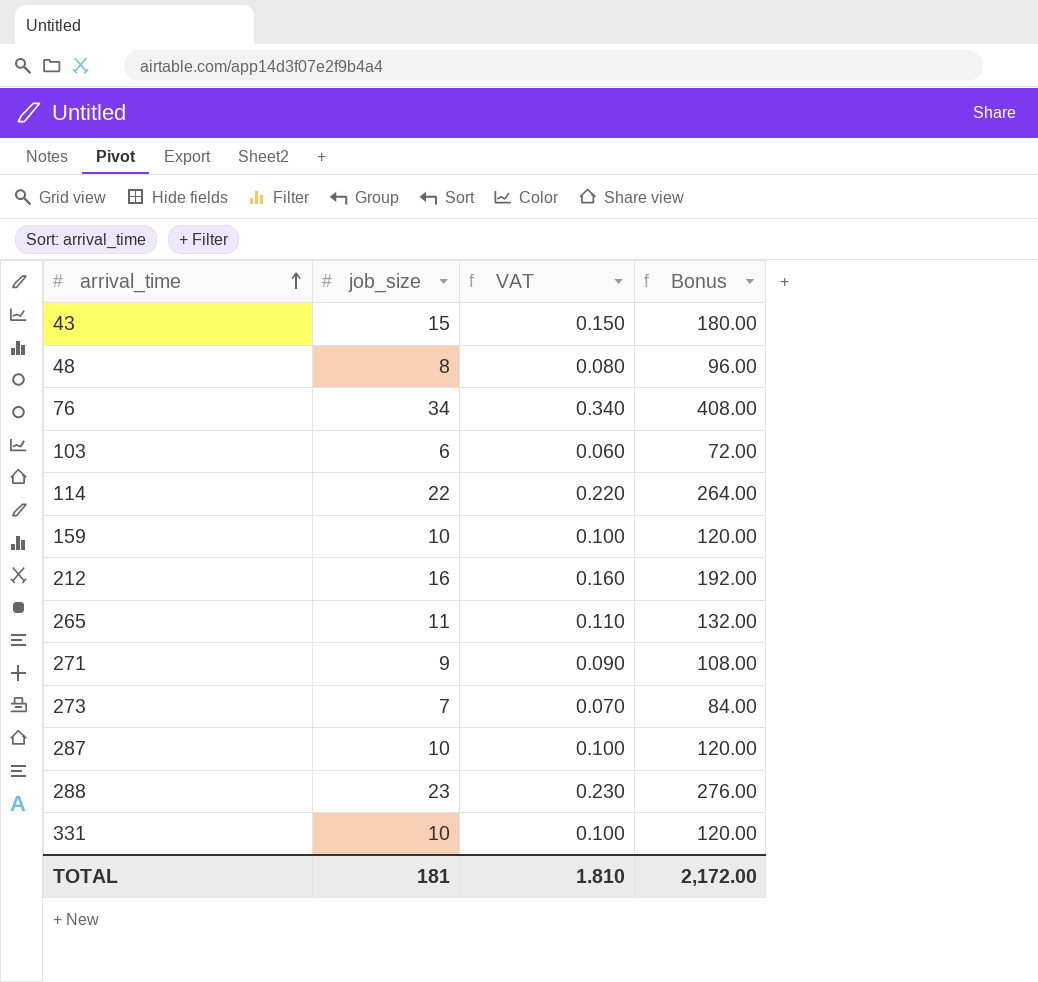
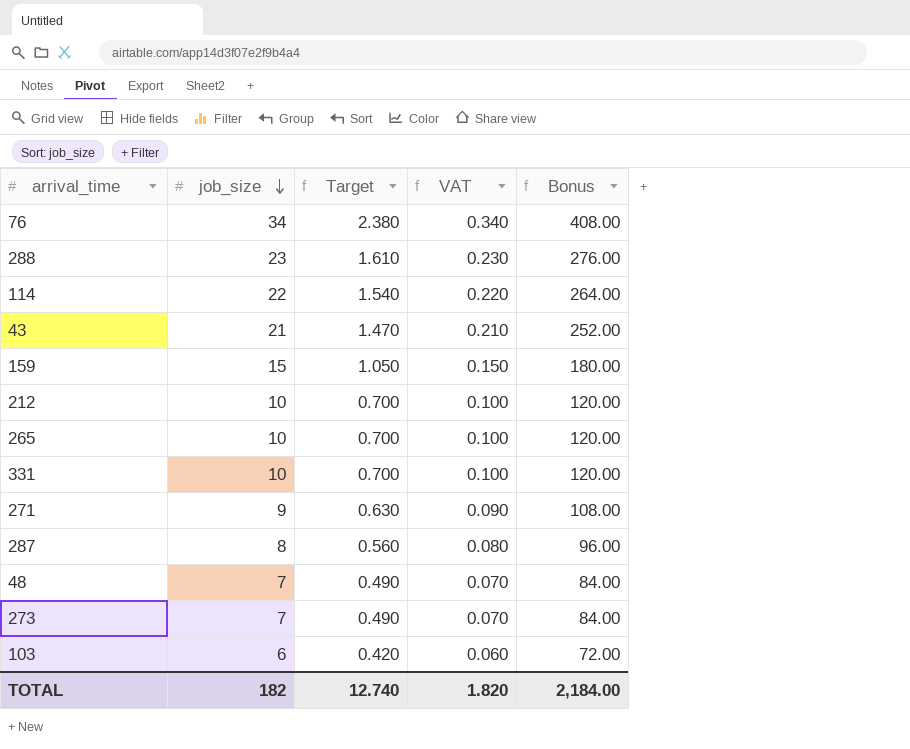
row order: arrival_time ascending -> job_size descending
column Target | formula: none -> [job_size] * 0.07
43 | job_size: 15 -> 21
43 | VAT: 0.150 -> 0.210
43 | Bonus: 180.00 -> 252.00
159 | job_size: 10 -> 15
159 | VAT: 0.100 -> 0.150
159 | Bonus: 120.00 -> 180.00
212 | job_size: 16 -> 10
212 | VAT: 0.160 -> 0.100
212 | Bonus: 192.00 -> 120.00
265 | job_size: 11 -> 10
265 | VAT: 0.110 -> 0.100
265 | Bonus: 132.00 -> 120.00
287 | job_size: 10 -> 8
287 | VAT: 0.100 -> 0.080
287 | Bonus: 120.00 -> 96.00
48 | job_size: 8 -> 7
48 | VAT: 0.080 -> 0.070
48 | Bonus: 96.00 -> 84.00
TOTAL | job_size: 181 -> 182
TOTAL | VAT: 1.810 -> 1.820
TOTAL | Bonus: 2,172.00 -> 2,184.00

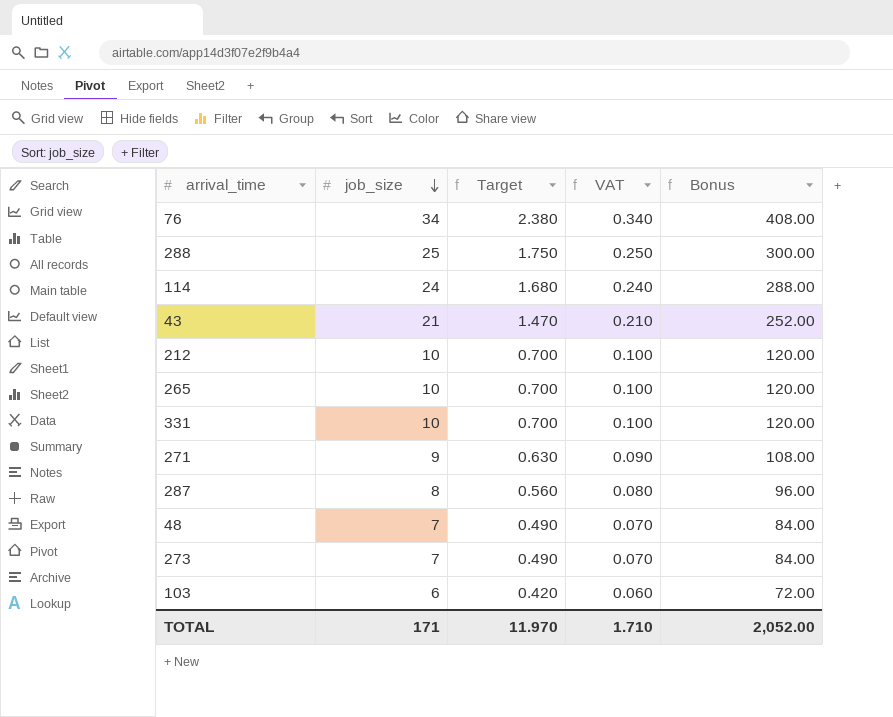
row 159: 15 | 1.050 | 0.150 | 180.00 -> none
288 | job_size: 23 -> 25
288 | Target: 1.610 -> 1.750
288 | VAT: 0.230 -> 0.250
288 | Bonus: 276.00 -> 300.00
114 | job_size: 22 -> 24
114 | Target: 1.540 -> 1.680
114 | VAT: 0.220 -> 0.240
114 | Bonus: 264.00 -> 288.00
TOTAL | job_size: 182 -> 171
TOTAL | Target: 12.740 -> 11.970
TOTAL | VAT: 1.820 -> 1.710
TOTAL | Bonus: 2,184.00 -> 2,052.00

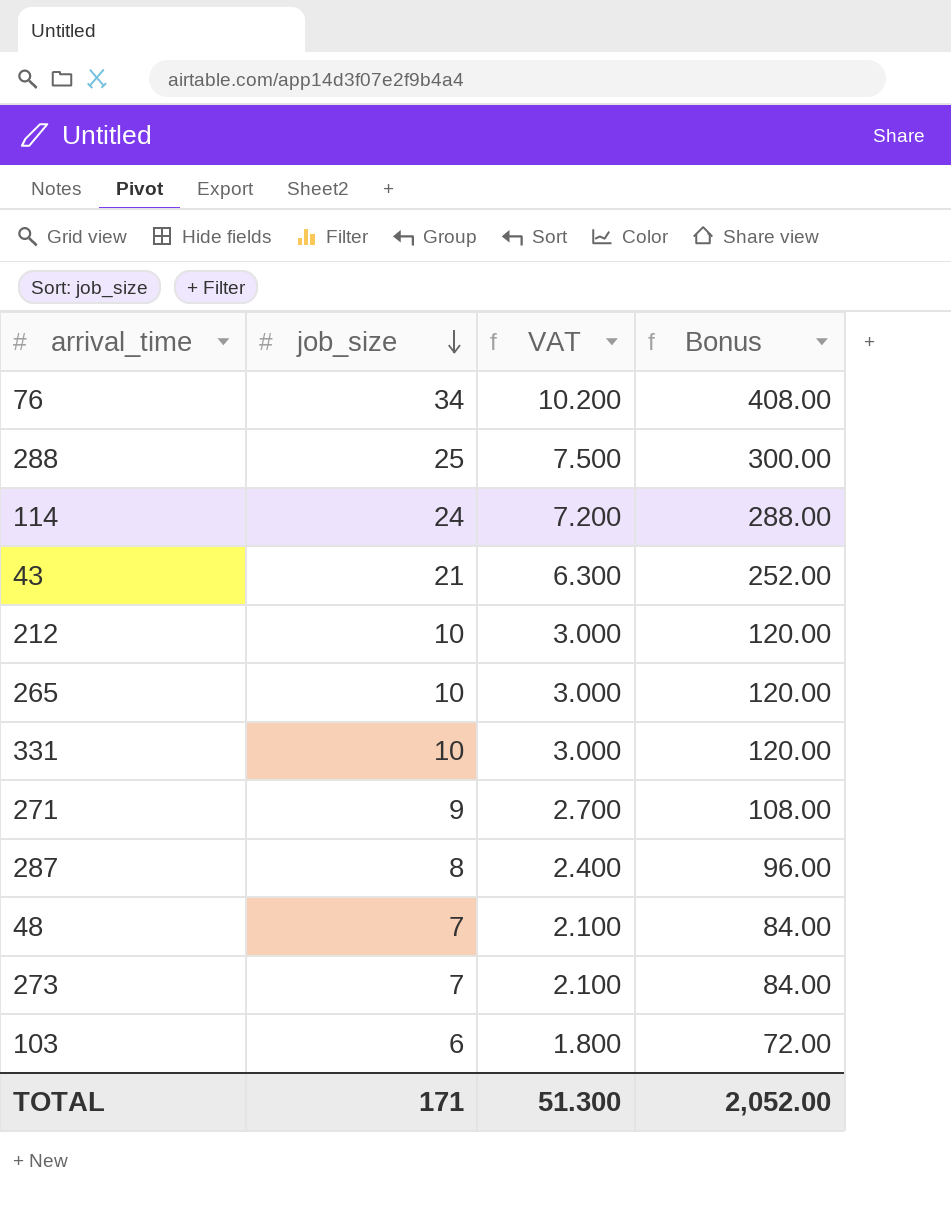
column Target | formula: [job_size] * 0.07 -> none
column VAT | formula: [job_size] * 0.01 -> [job_size] * 0.3
TOTAL | VAT: 1.710 -> 51.300

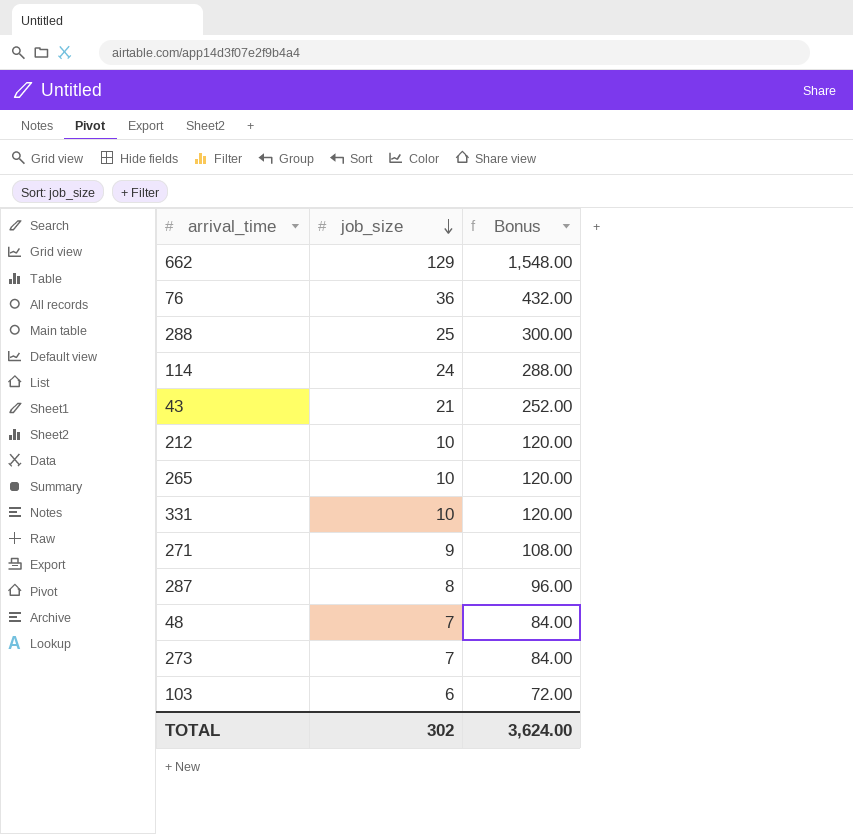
column VAT | formula: [job_size] * 0.3 -> none
row 662: none -> 129 | 1,548.00
76 | job_size: 34 -> 36
76 | Bonus: 408.00 -> 432.00
TOTAL | job_size: 171 -> 302
TOTAL | Bonus: 2,052.00 -> 3,624.00

